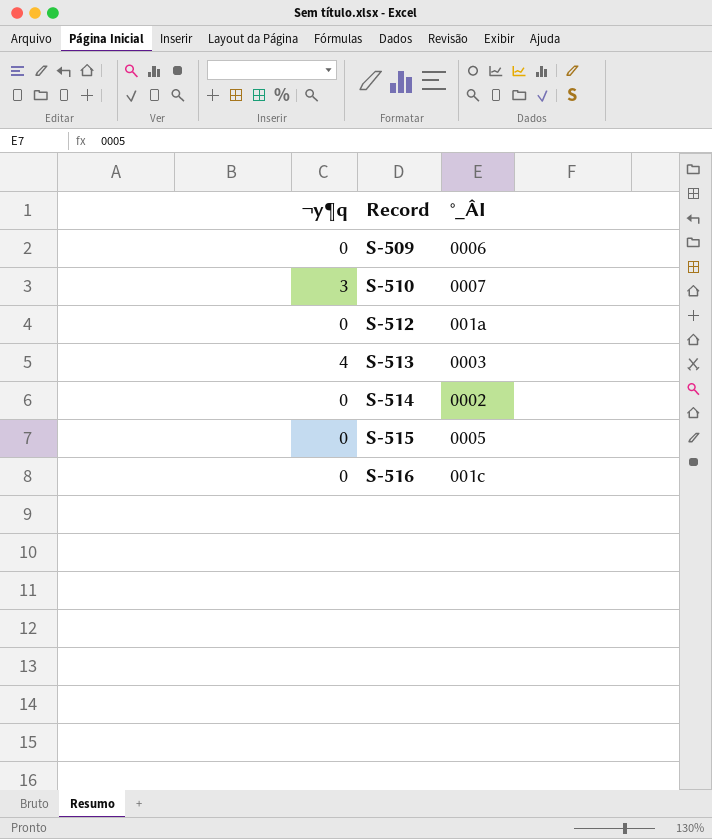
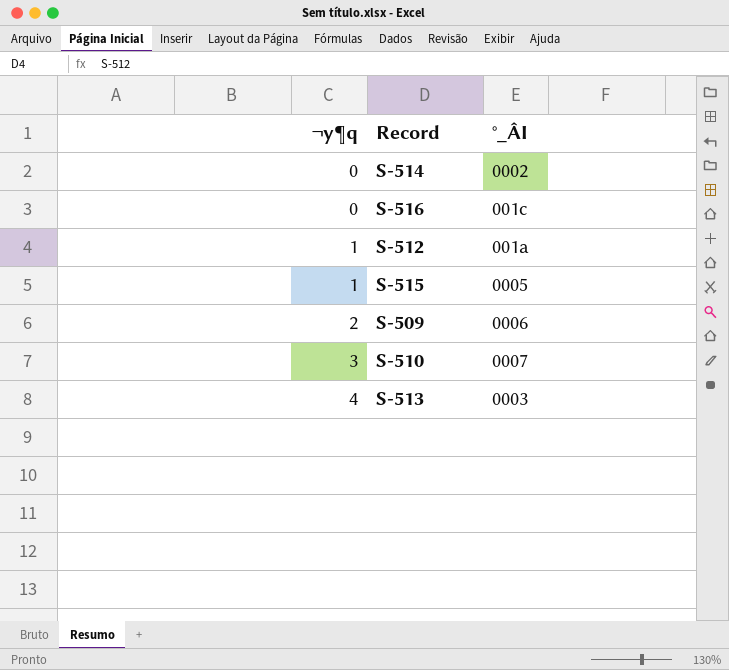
row order: Record ascending -> ¬y¶q ascending
S-512 | ¬y¶q: 0 -> 1
S-515 | ¬y¶q: 0 -> 1
S-509 | ¬y¶q: 0 -> 2

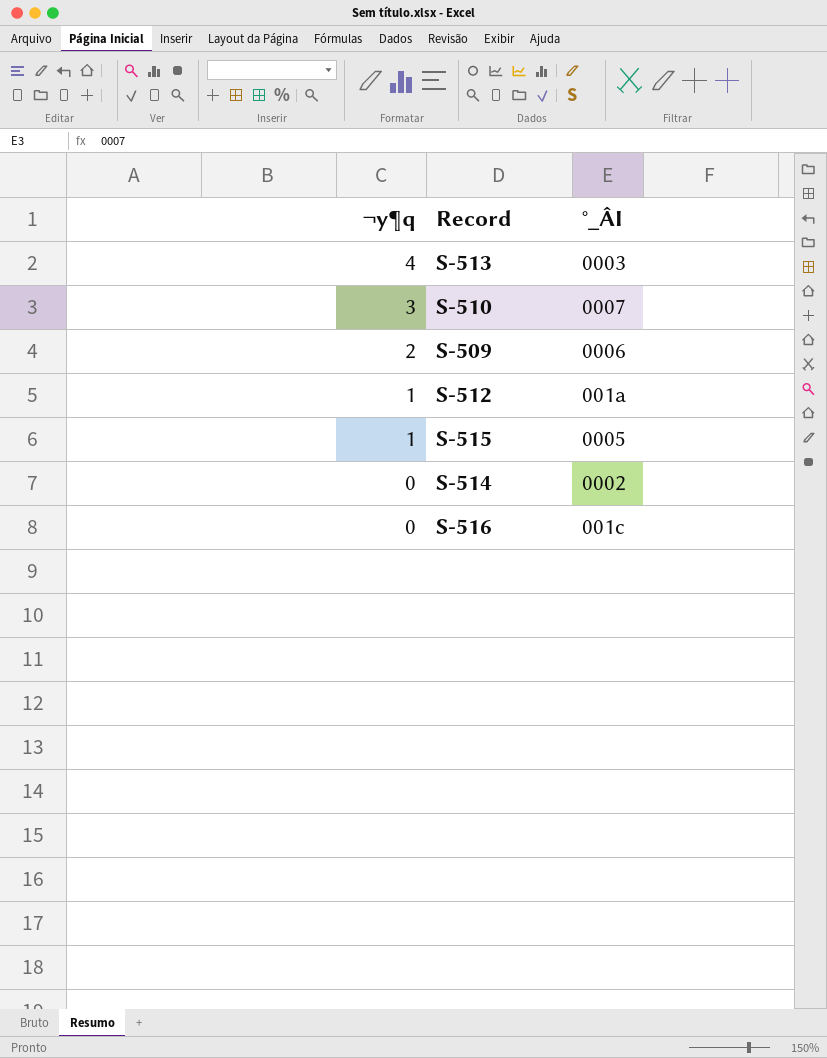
row order: ¬y¶q ascending -> ¬y¶q descending

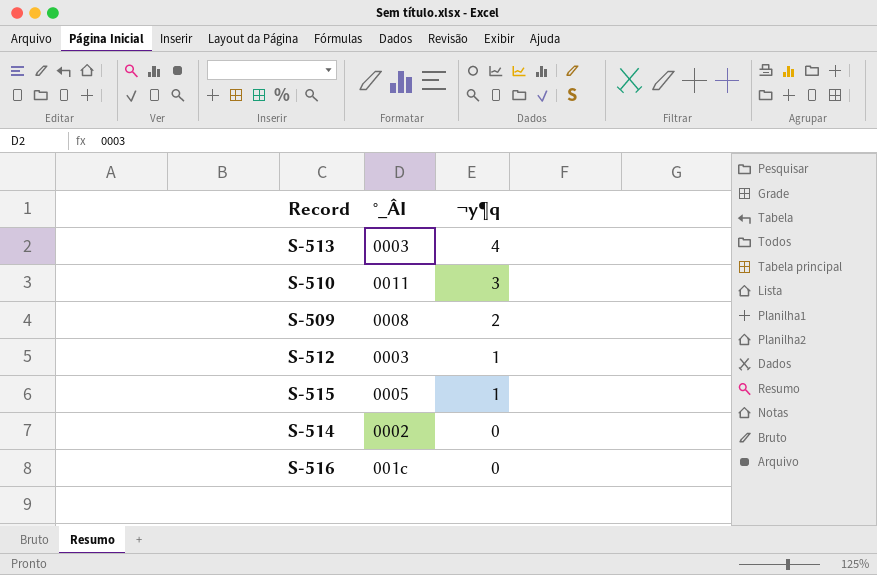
column ¬y¶q | position: 1 -> 3
S-510 | °_ÂI: 0007 -> 0011
S-509 | °_ÂI: 0006 -> 0008
S-512 | °_ÂI: 001a -> 0003

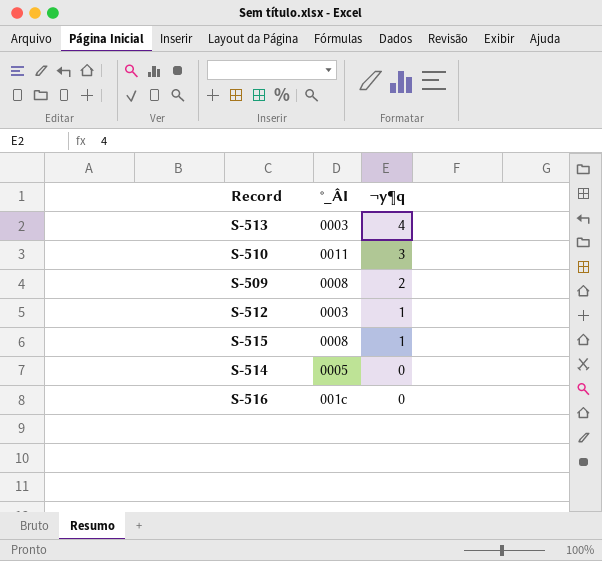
S-515 | °_ÂI: 0005 -> 0008
S-514 | °_ÂI: 0002 -> 0005

